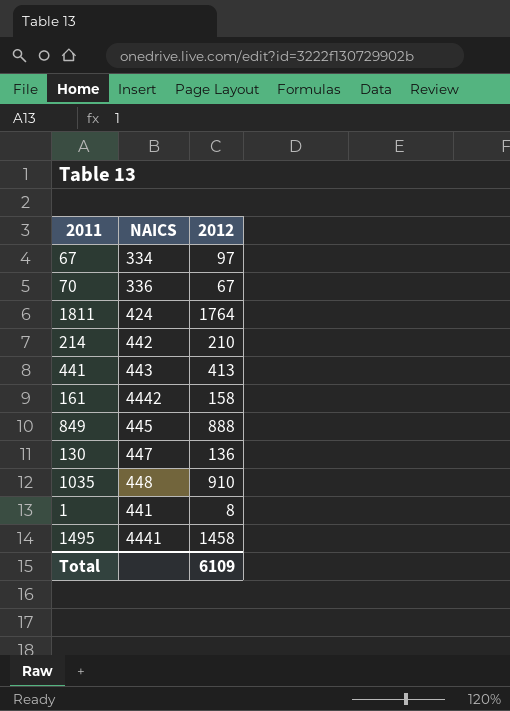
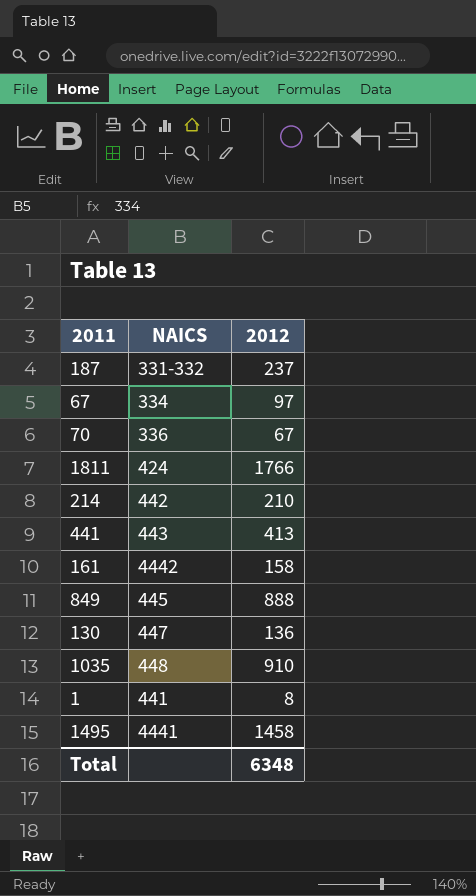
row 187: none -> 331-332 | 237
1811 | 2012: 1764 -> 1766
Total | 2012: 6109 -> 6348

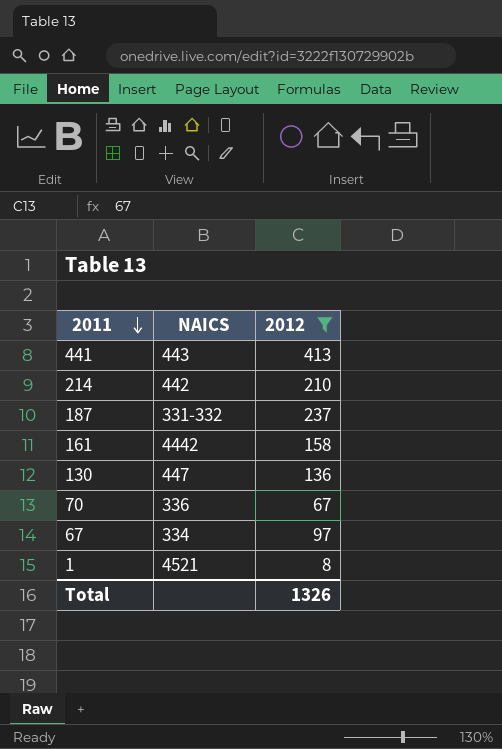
filter: none -> 2012 <= 413
row order: none -> 2011 descending
1 | NAICS: 441 -> 4521
Total | 2012: 6348 -> 1326

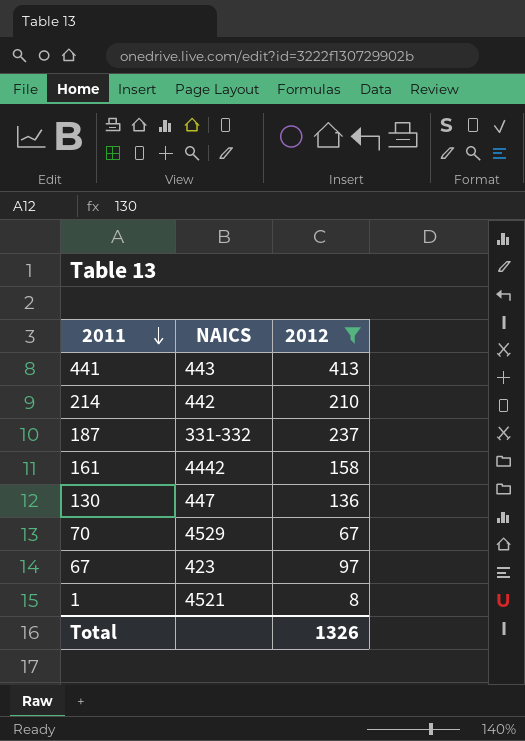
70 | NAICS: 336 -> 4529
67 | NAICS: 334 -> 423

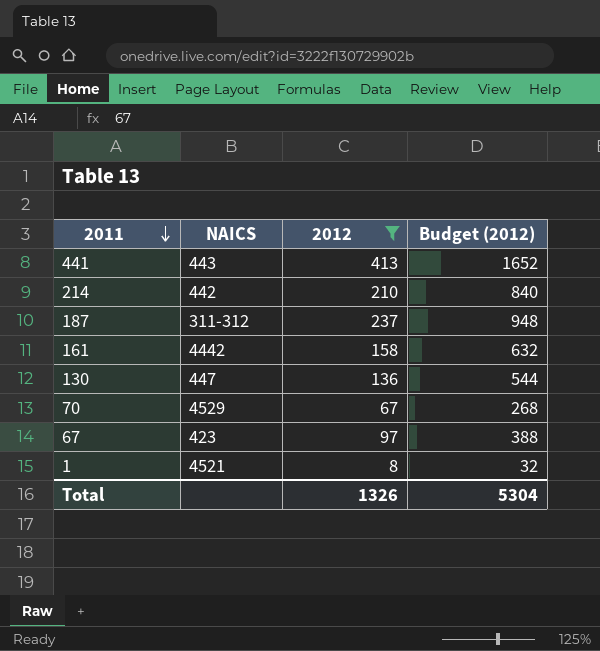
column Budget (2012) | formula: none -> [2012] * 4
187 | NAICS: 331-332 -> 311-312

